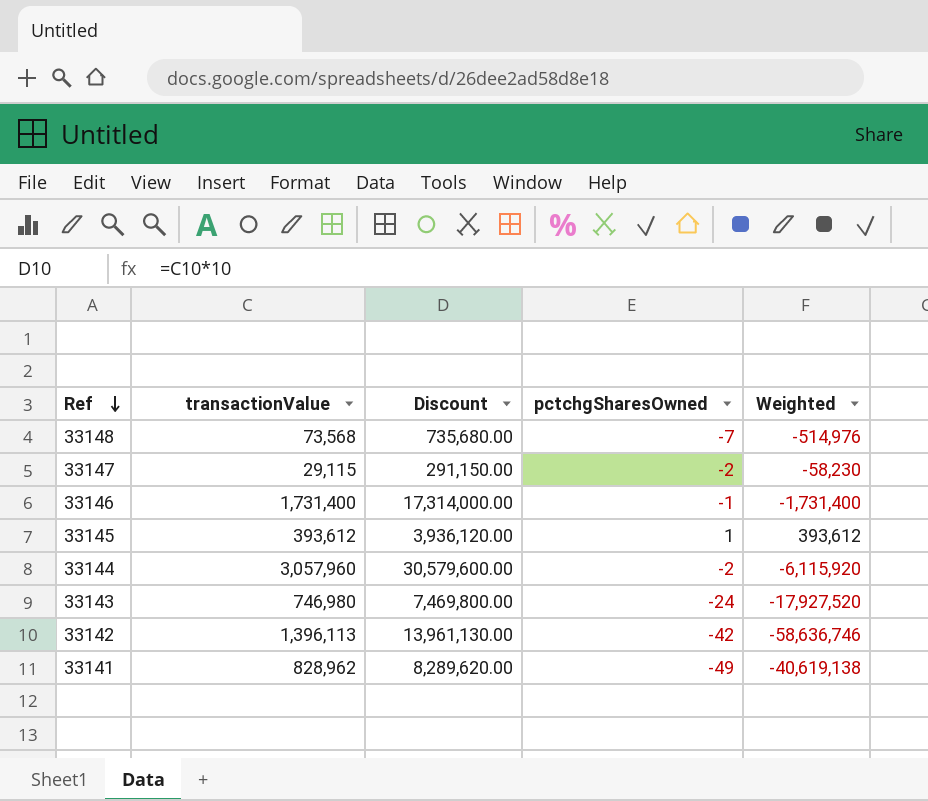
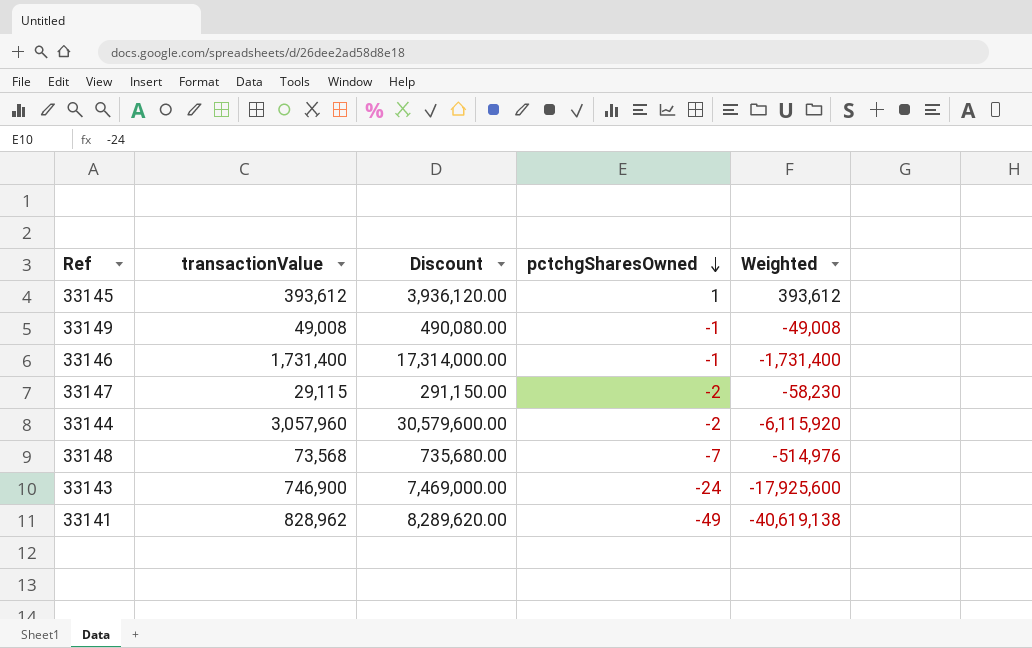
row order: Ref descending -> pctchgSharesOwned descending
row 33142: 1,396,113 | 13,961,130.00 | -42 | -58,636,746 -> none
row 33149: none -> 49,008 | 490,080.00 | -1 | -49,008
33143 | transactionValue: 746,980 -> 746,900
33143 | Discount: 7,469,800.00 -> 7,469,000.00
33143 | Weighted: -17,927,520 -> -17,925,600

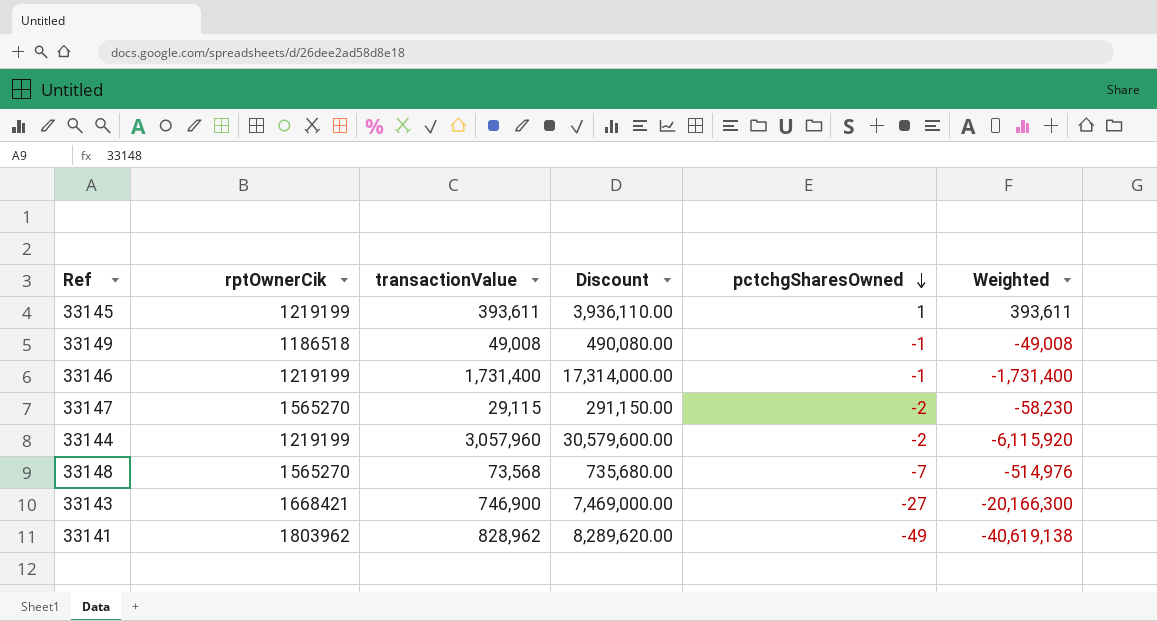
column rptOwnerCik | position: none -> 2
33145 | transactionValue: 393,612 -> 393,611
33145 | Discount: 3,936,120.00 -> 3,936,110.00
33145 | Weighted: 393,612 -> 393,611
33143 | pctchgSharesOwned: -24 -> -27
33143 | Weighted: -17,925,600 -> -20,166,300

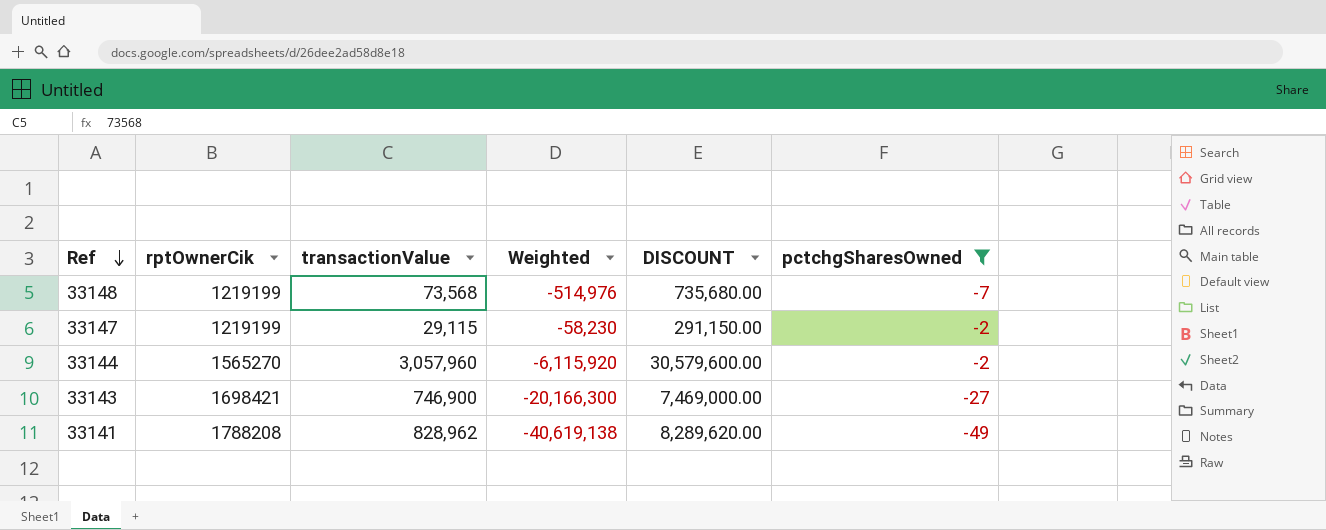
filter: none -> pctchgSharesOwned <= -2
row order: pctchgSharesOwned descending -> Ref descending
column Weighted | position: 6 -> 4
column name: Discount -> DISCOUNT
33148 | rptOwnerCik: 1565270 -> 1219199
33147 | rptOwnerCik: 1565270 -> 1219199
33144 | rptOwnerCik: 1219199 -> 1565270
33143 | rptOwnerCik: 1668421 -> 1698421
33141 | rptOwnerCik: 1803962 -> 1788208

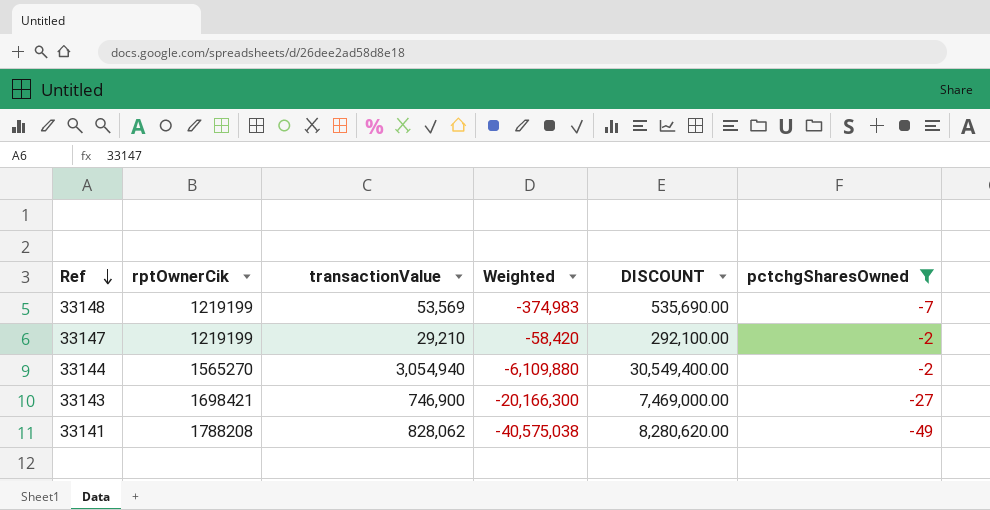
33148 | transactionValue: 73,568 -> 53,569
33148 | Weighted: -514,976 -> -374,983
33148 | DISCOUNT: 735,680.00 -> 535,690.00
33147 | transactionValue: 29,115 -> 29,210
33147 | Weighted: -58,230 -> -58,420
33147 | DISCOUNT: 291,150.00 -> 292,100.00
33144 | transactionValue: 3,057,960 -> 3,054,940
33144 | Weighted: -6,115,920 -> -6,109,880
33144 | DISCOUNT: 30,579,600.00 -> 30,549,400.00
33141 | transactionValue: 828,962 -> 828,062
33141 | Weighted: -40,619,138 -> -40,575,038
33141 | DISCOUNT: 8,289,620.00 -> 8,280,620.00

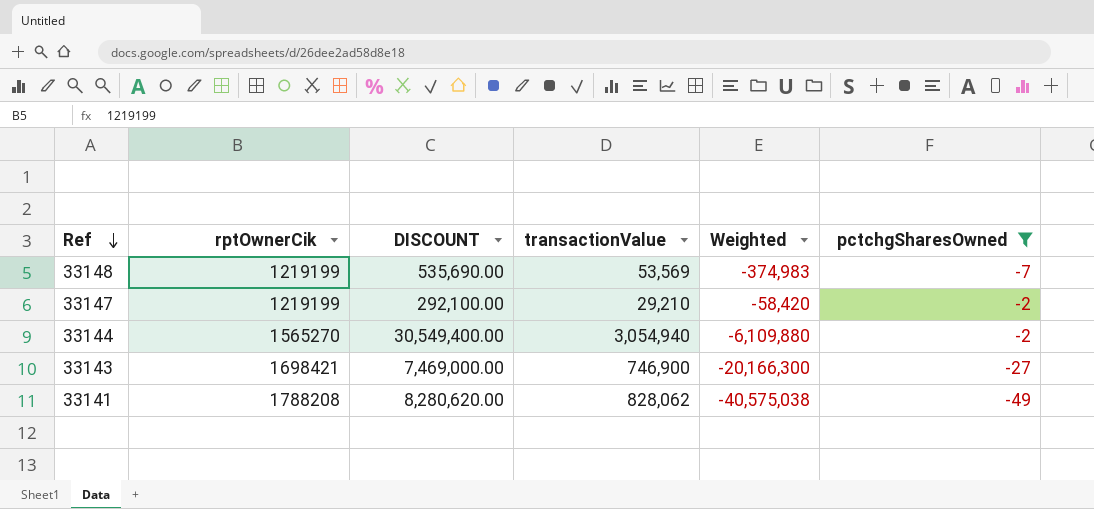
column DISCOUNT | position: 5 -> 3

